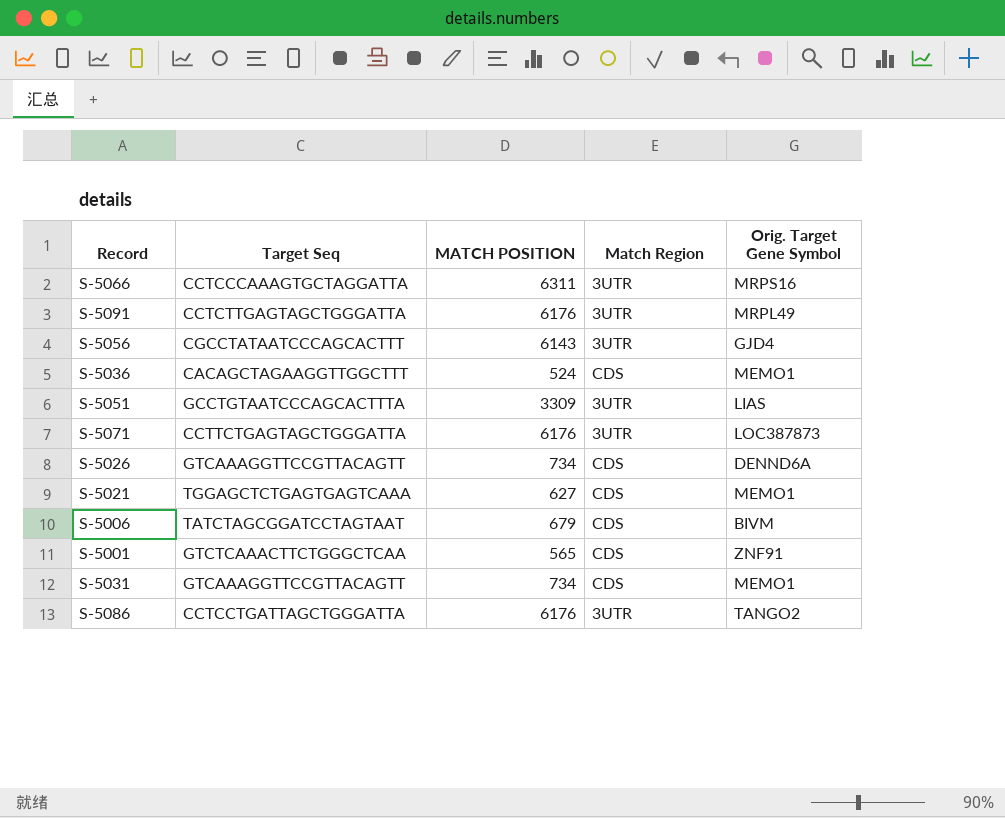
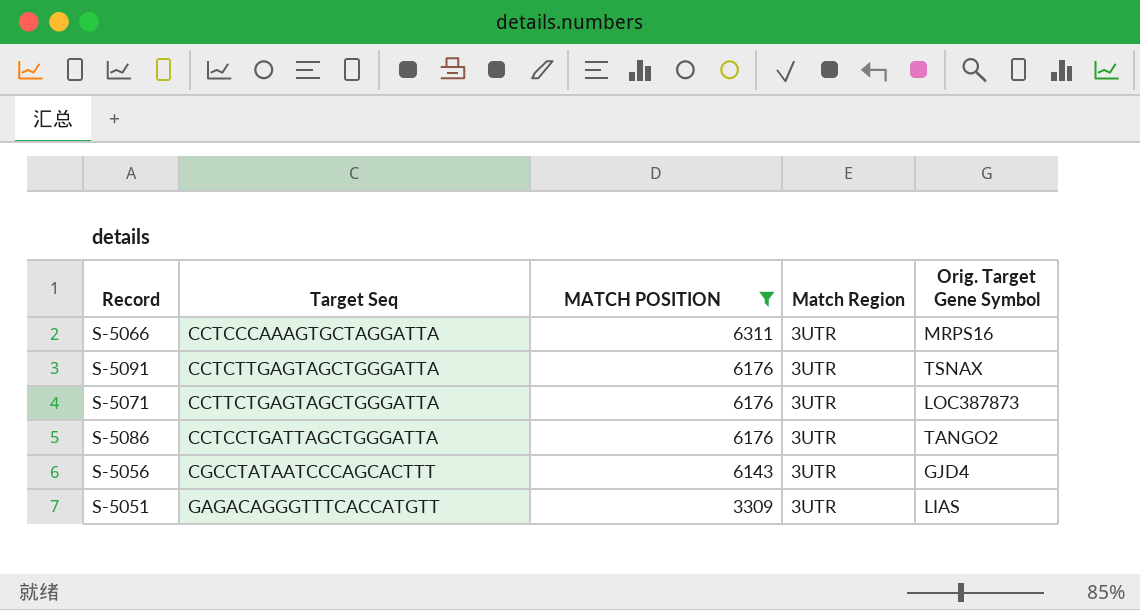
filter: none -> MATCH POSITION >= 3309
row order: none -> MATCH POSITION descending
S-5091 | Orig. Target Gene Symbol: MRPL49 -> TSNAX
S-5051 | Target Seq: GCCTGTAATCCCAGCACTTTA -> GAGACAGGGTTTCACCATGTT

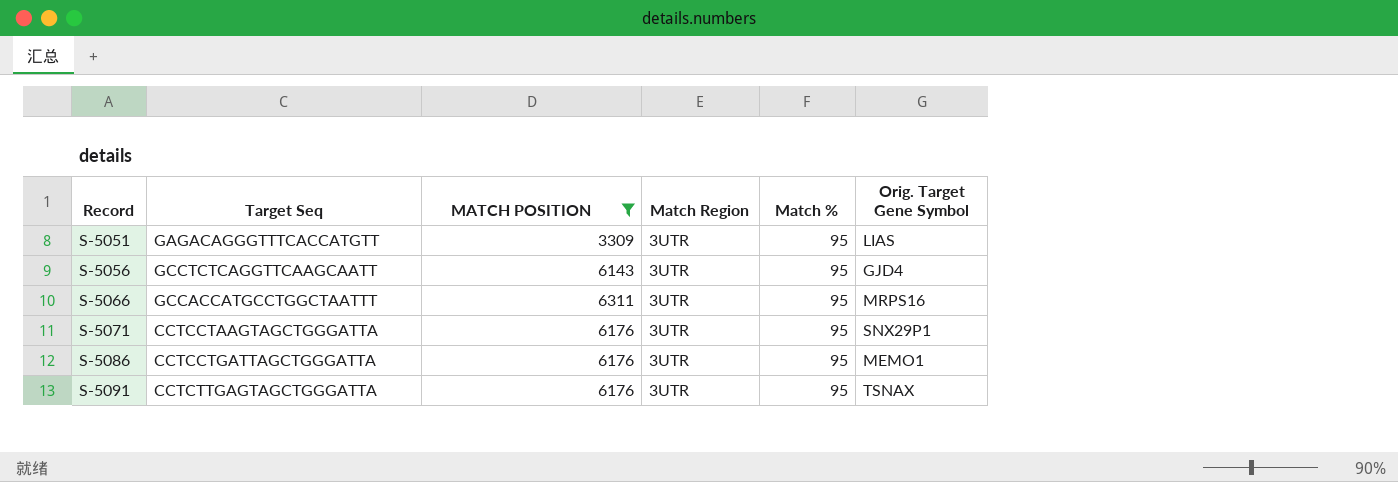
row order: MATCH POSITION descending -> Record ascending
column Match % | position: none -> 5
S-5056 | Target Seq: CGCCTATAATCCCAGCACTTT -> GCCTCTCAGGTTCAAGCAATT
S-5066 | Target Seq: CCTCCCAAAGTGCTAGGATTA -> GCCACCATGCCTGGCTAATTT
S-5071 | Target Seq: CCTTCTGAGTAGCTGGGATTA -> CCTCCTAAGTAGCTGGGATTA
S-5071 | Orig. Target Gene Symbol: LOC387873 -> SNX29P1
S-5086 | Orig. Target Gene Symbol: TANGO2 -> MEMO1

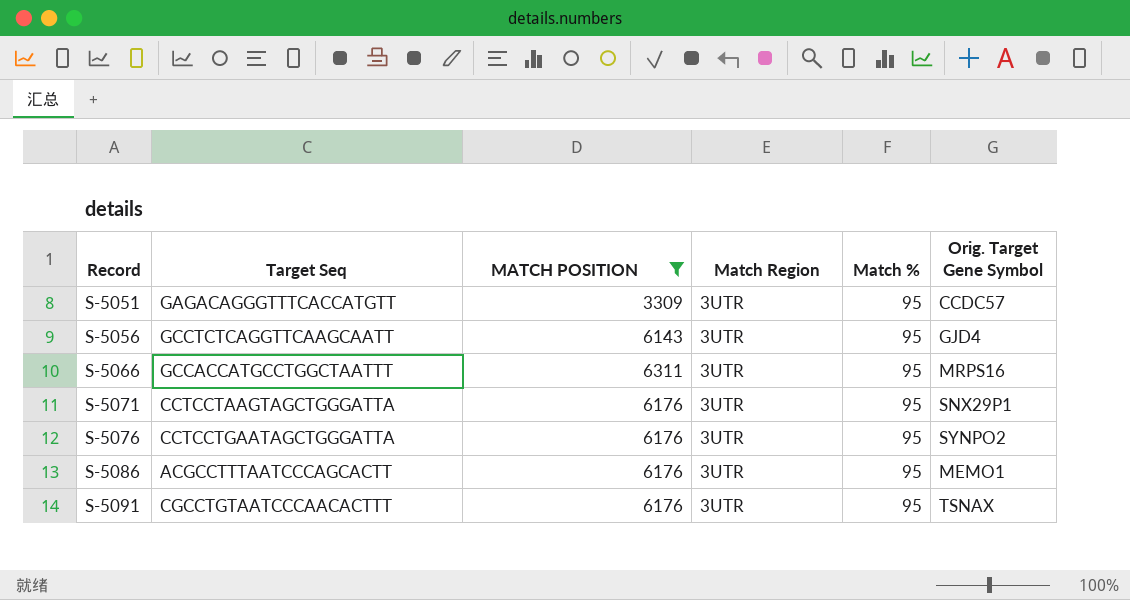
S-5051 | Orig. Target Gene Symbol: LIAS -> CCDC57
row S-5076: none -> CCTCCTGAATAGCTGGGATTA | 6176 | 3UTR | 95 | SYNPO2
S-5086 | Target Seq: CCTCCTGATTAGCTGGGATTA -> ACGCCTTTAATCCCAGCACTT
S-5091 | Target Seq: CCTCTTGAGTAGCTGGGATTA -> CGCCTGTAATCCCAACACTTT

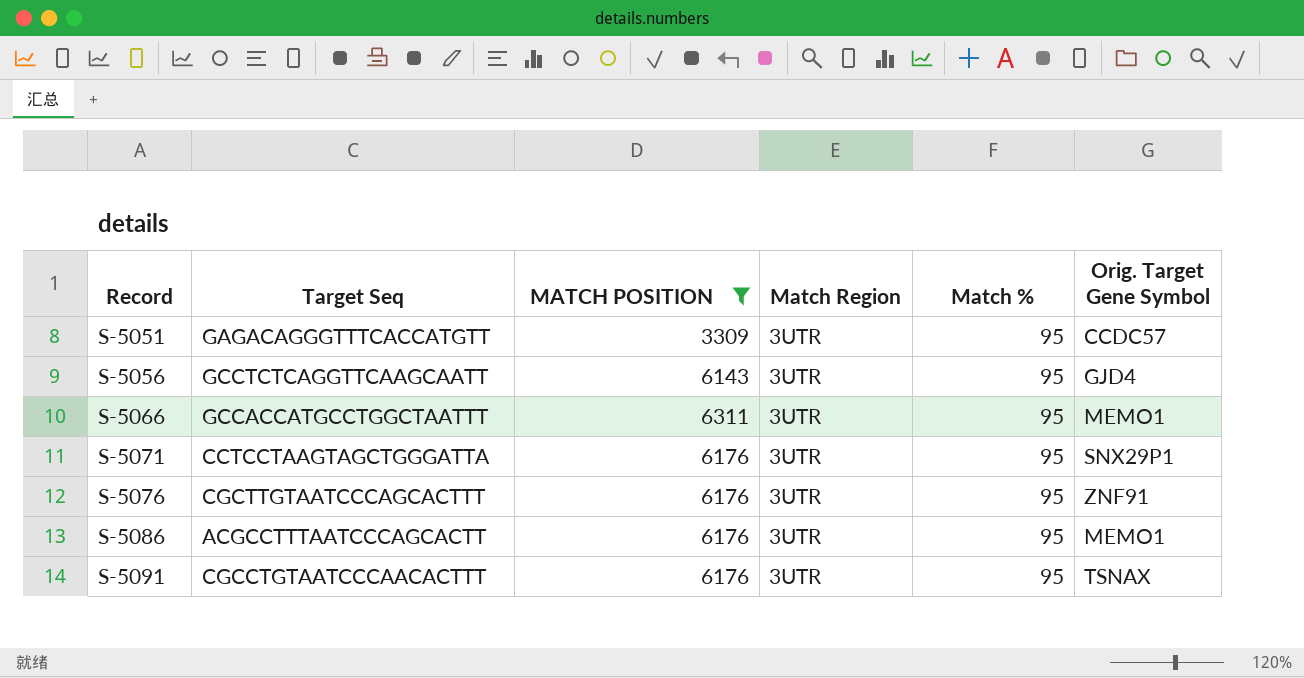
S-5066 | Orig. Target Gene Symbol: MRPS16 -> MEMO1
S-5076 | Target Seq: CCTCCTGAATAGCTGGGATTA -> CGCTTGTAATCCCAGCACTTT
S-5076 | Orig. Target Gene Symbol: SYNPO2 -> ZNF91

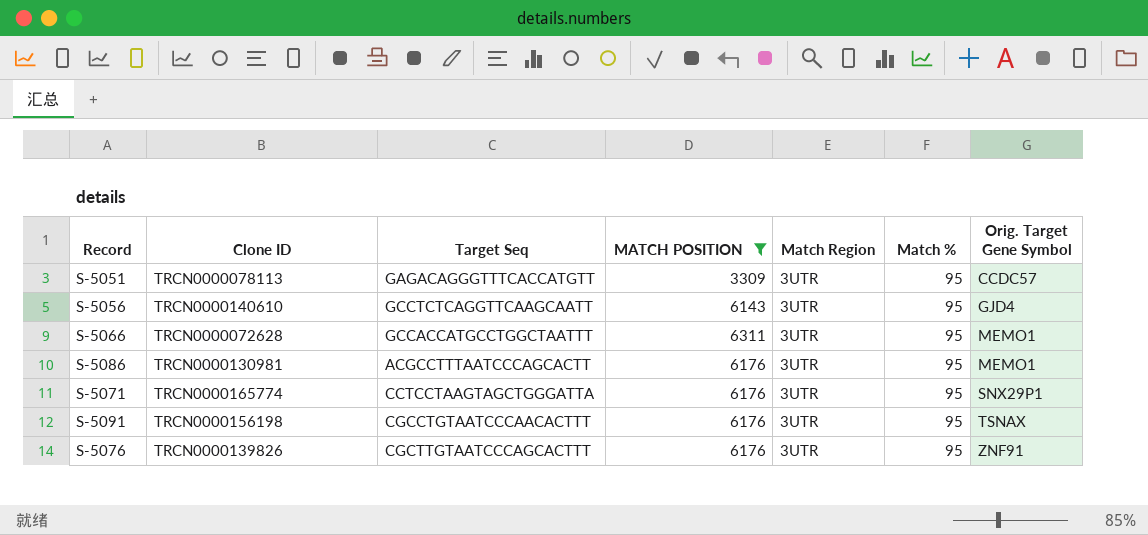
row order: Record ascending -> Orig. Target Gene Symbol ascending
column Clone ID | position: none -> 2

